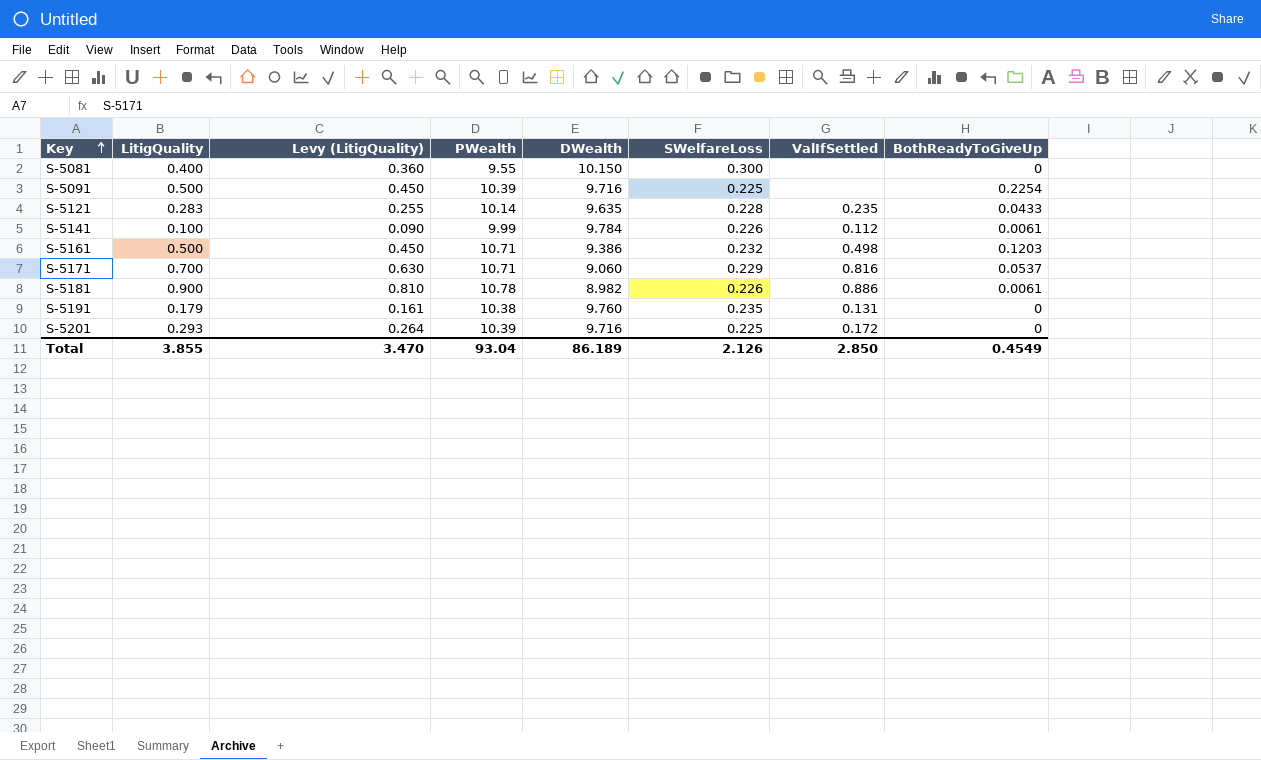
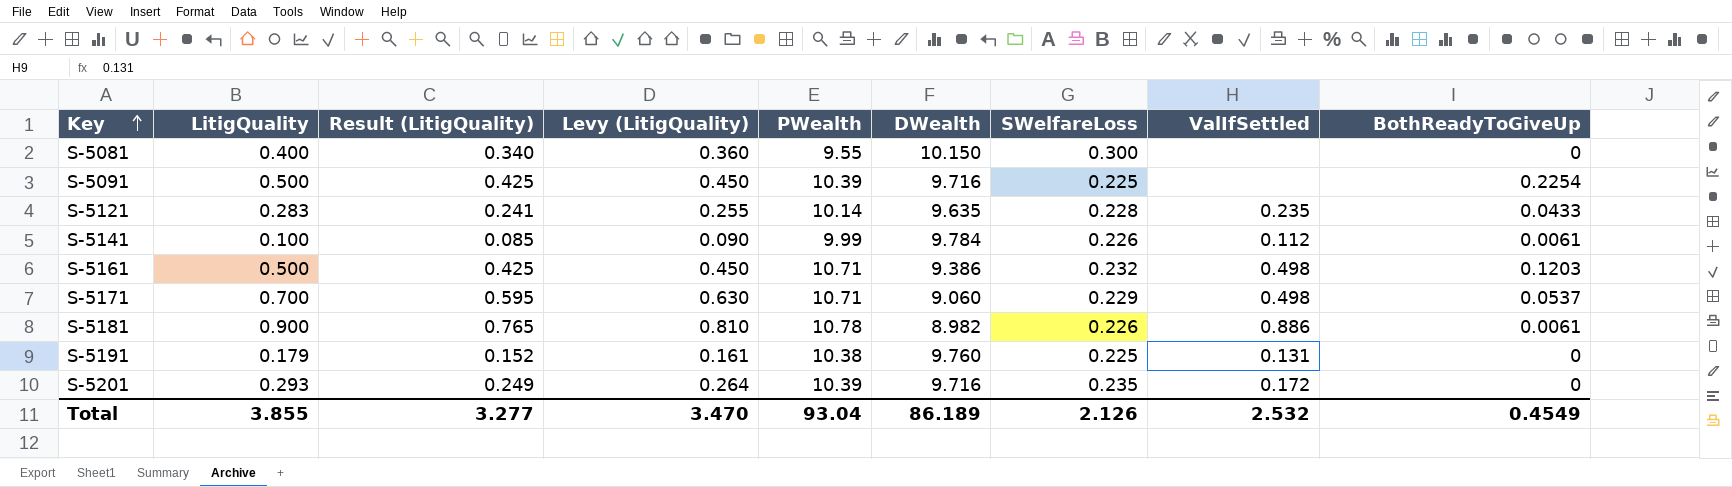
column Result (LitigQuality) | formula: none -> [LitigQuality] * 0.85
S-5171 | ValIfSettled: 0.816 -> 0.498
S-5191 | SWelfareLoss: 0.235 -> 0.225
S-5201 | SWelfareLoss: 0.225 -> 0.235
Total | ValIfSettled: 2.850 -> 2.532

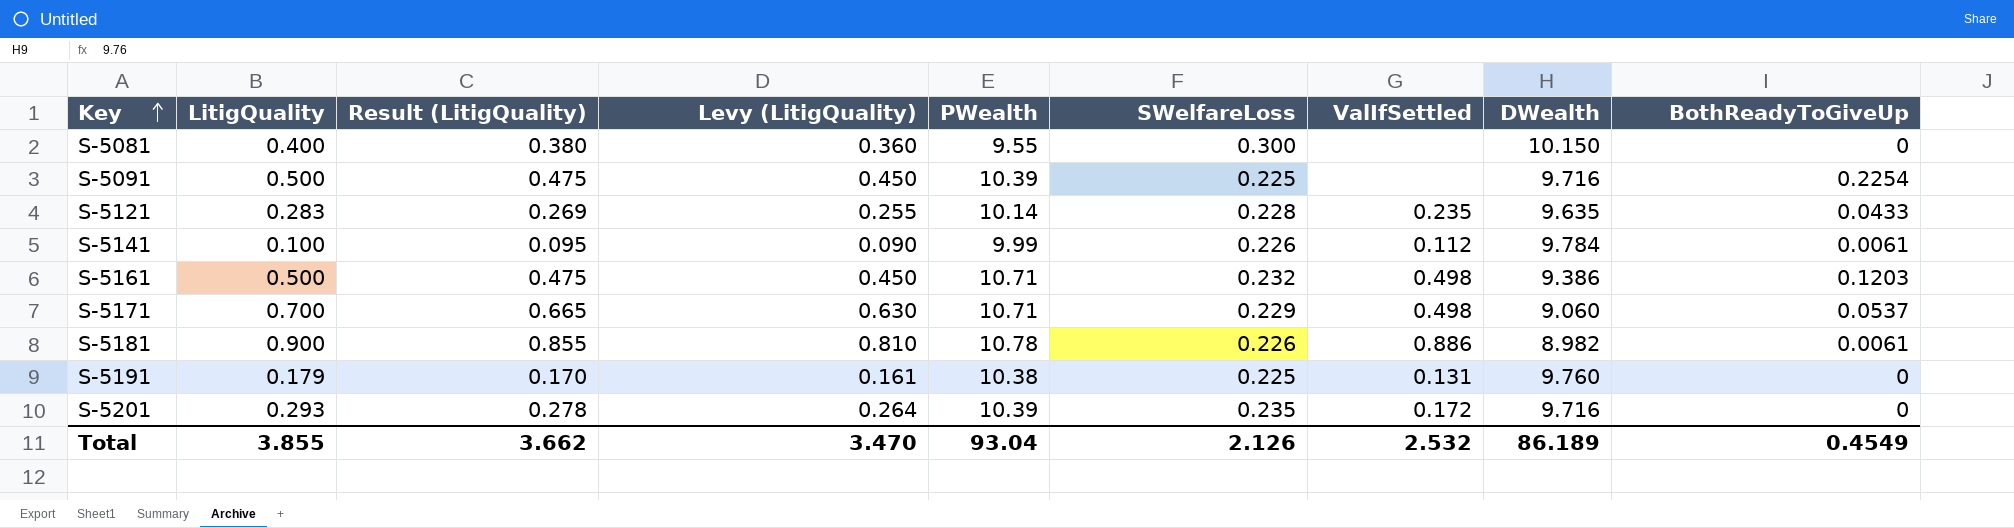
column Result (LitigQuality) | formula: [LitigQuality] * 0.85 -> [LitigQuality] * 0.95
column DWealth | position: 6 -> 8
Total | Result (LitigQuality): 3.277 -> 3.662

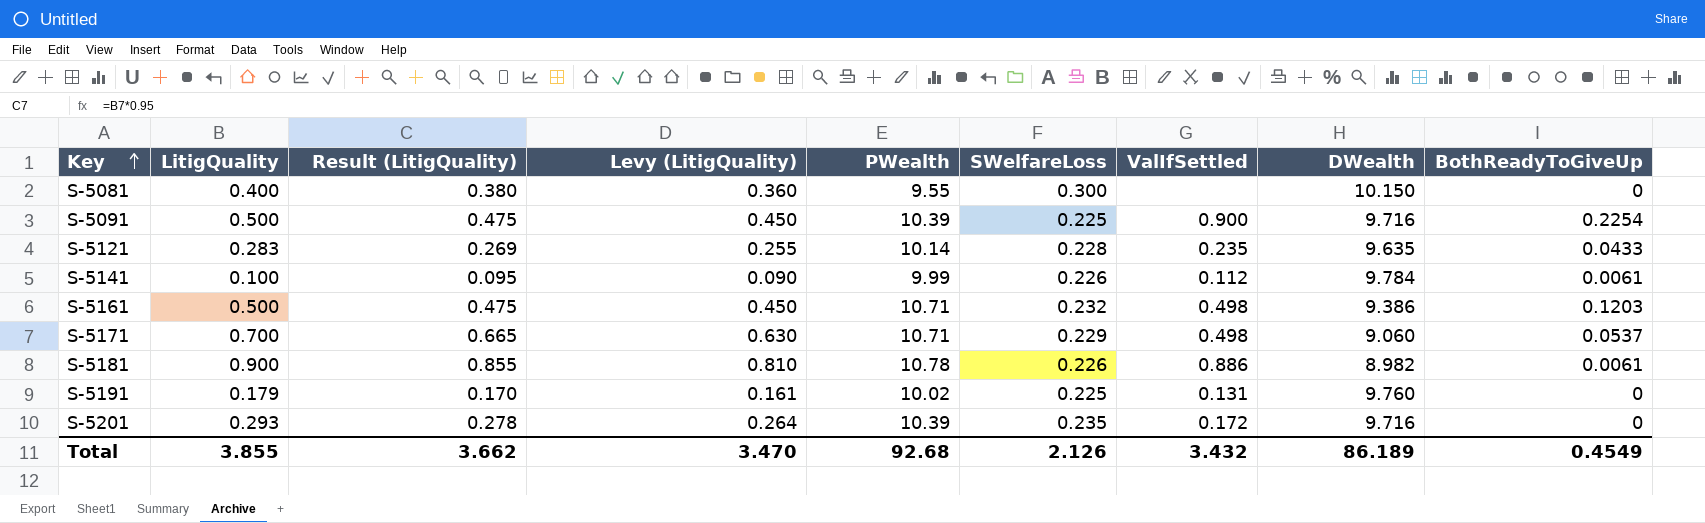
S-5091 | ValIfSettled: none -> 0.900
S-5191 | PWealth: 10.38 -> 10.02
Total | PWealth: 93.04 -> 92.68
Total | ValIfSettled: 2.532 -> 3.432

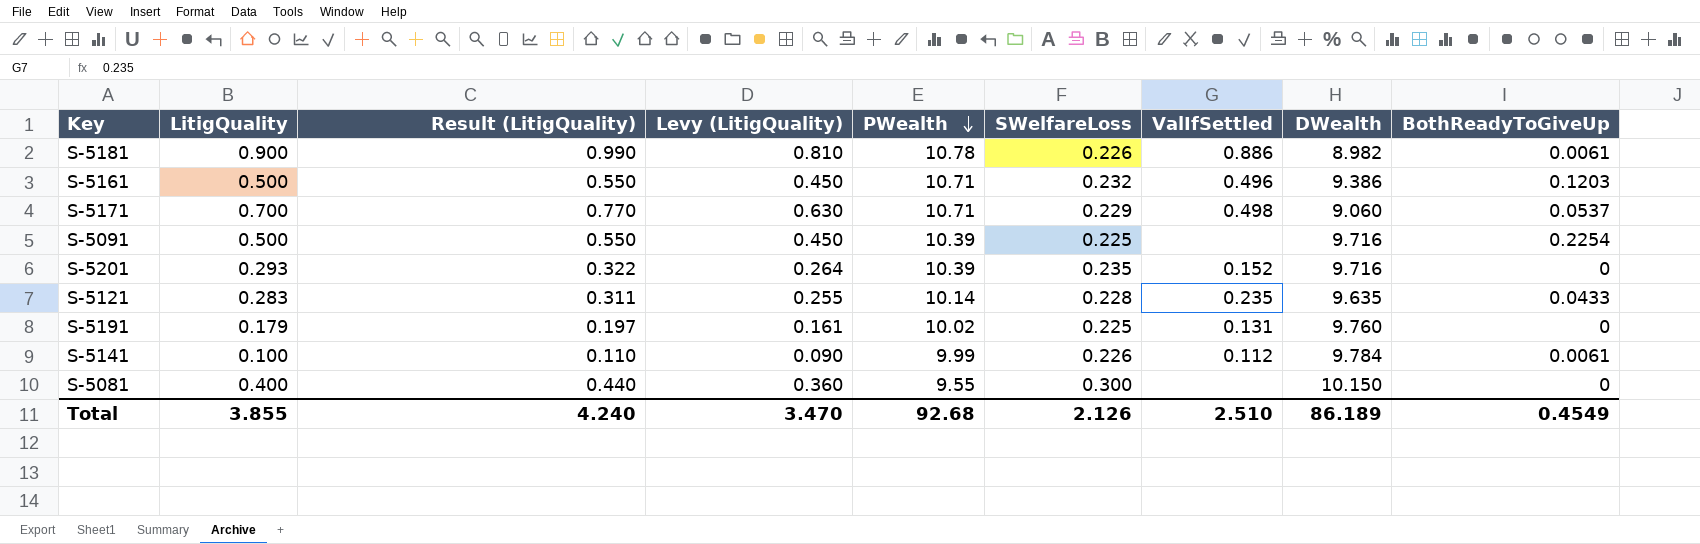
row order: Key ascending -> PWealth descending
column Result (LitigQuality) | formula: [LitigQuality] * 0.95 -> [LitigQuality] * 1.1
S-5161 | ValIfSettled: 0.498 -> 0.496
S-5091 | ValIfSettled: 0.900 -> none
S-5201 | ValIfSettled: 0.172 -> 0.152
Total | Result (LitigQuality): 3.662 -> 4.240
Total | ValIfSettled: 3.432 -> 2.510

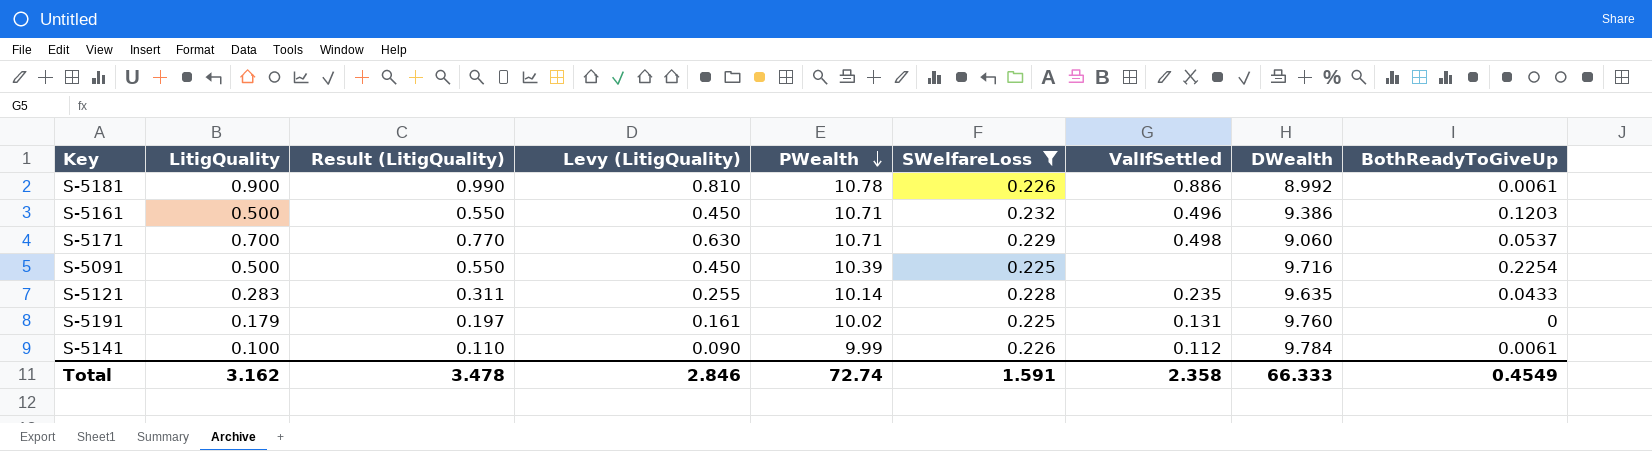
filter: none -> SWelfareLoss <= 0.232
S-5181 | DWealth: 8.982 -> 8.992
Total | LitigQuality: 3.855 -> 3.162
Total | Result (LitigQuality): 4.240 -> 3.478
Total | Levy (LitigQuality): 3.470 -> 2.846
Total | PWealth: 92.68 -> 72.74
Total | SWelfareLoss: 2.126 -> 1.591
Total | ValIfSettled: 2.510 -> 2.358
Total | DWealth: 86.189 -> 66.333

